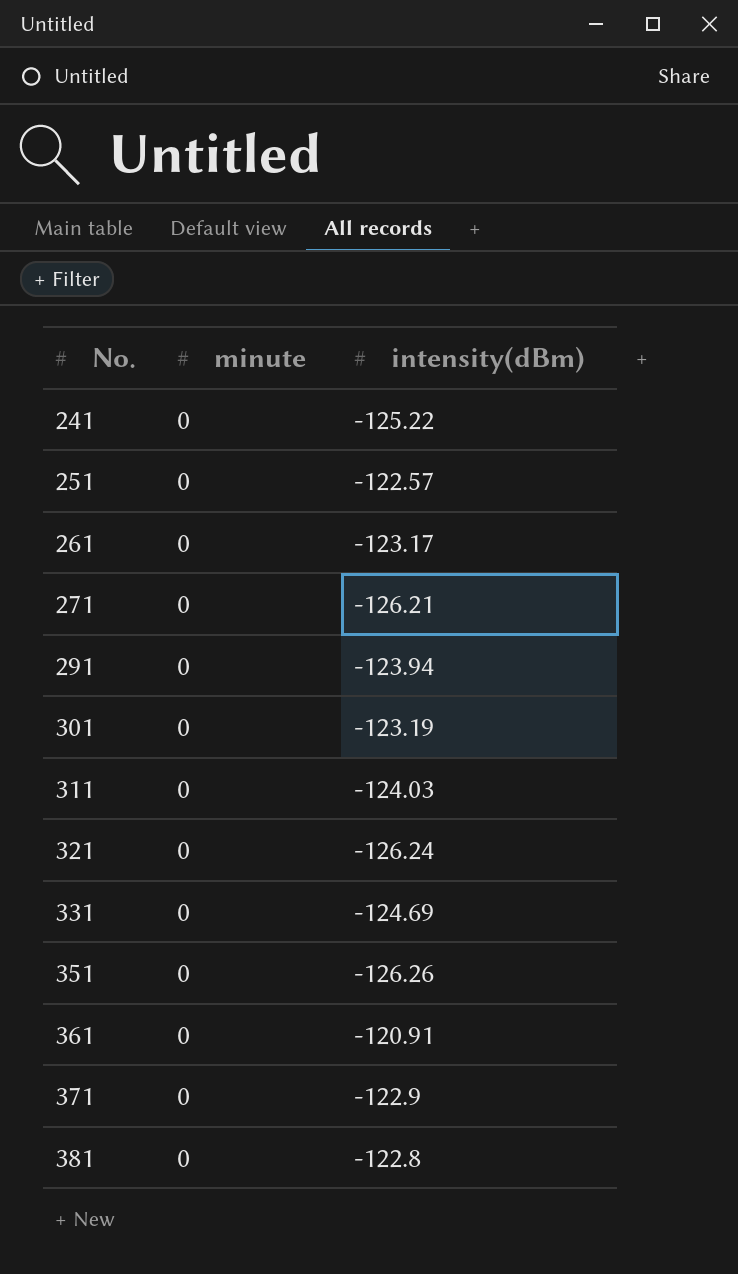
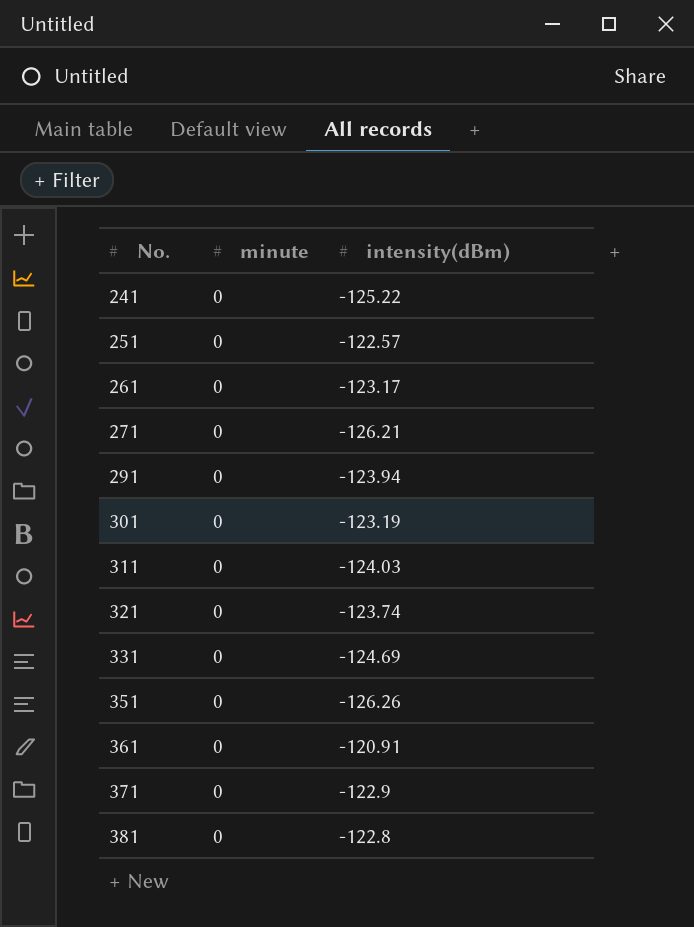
321 | intensity(dBm): -126.24 -> -123.74

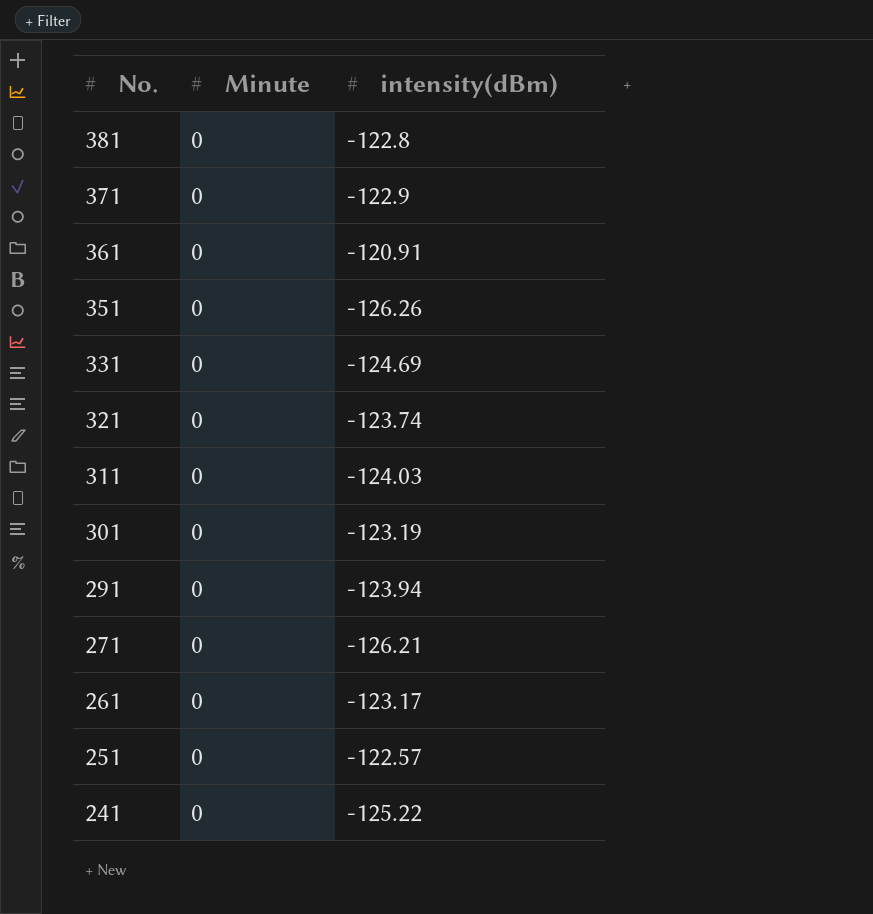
row order: No. ascending -> No. descending
column name: minute -> Minute

